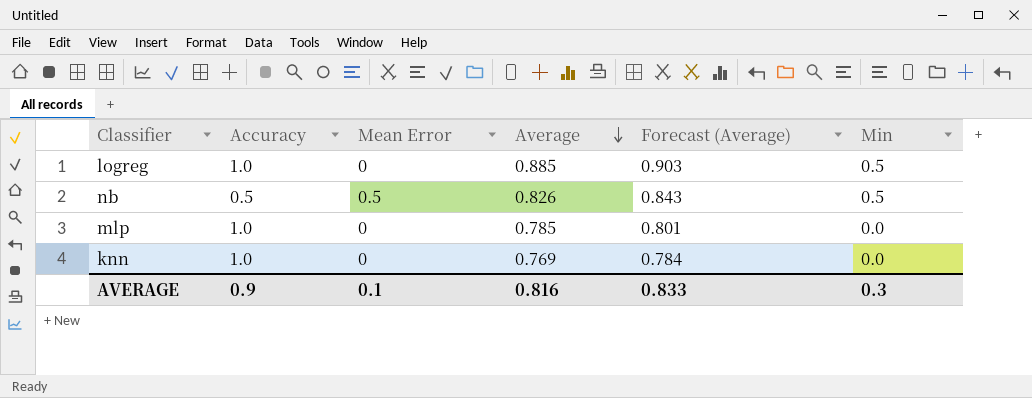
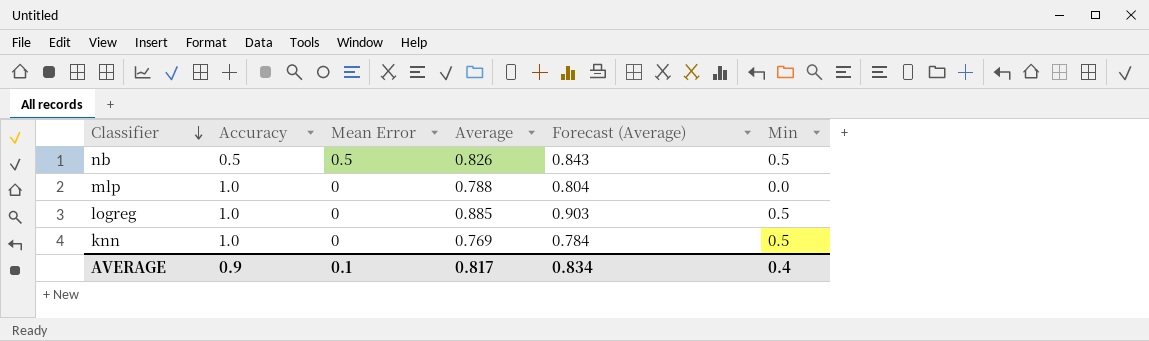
row order: Average descending -> Classifier descending
mlp | Average: 0.785 -> 0.788
mlp | Forecast (Average): 0.801 -> 0.804
knn | Min: 0.0 -> 0.5
AVERAGE | Average: 0.816 -> 0.817
AVERAGE | Forecast (Average): 0.833 -> 0.834
AVERAGE | Min: 0.3 -> 0.4

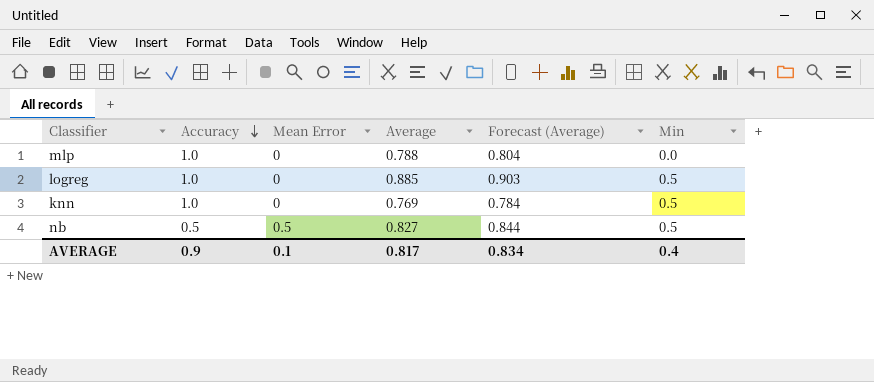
row order: Classifier descending -> Accuracy descending
nb | Average: 0.826 -> 0.827
nb | Forecast (Average): 0.843 -> 0.844

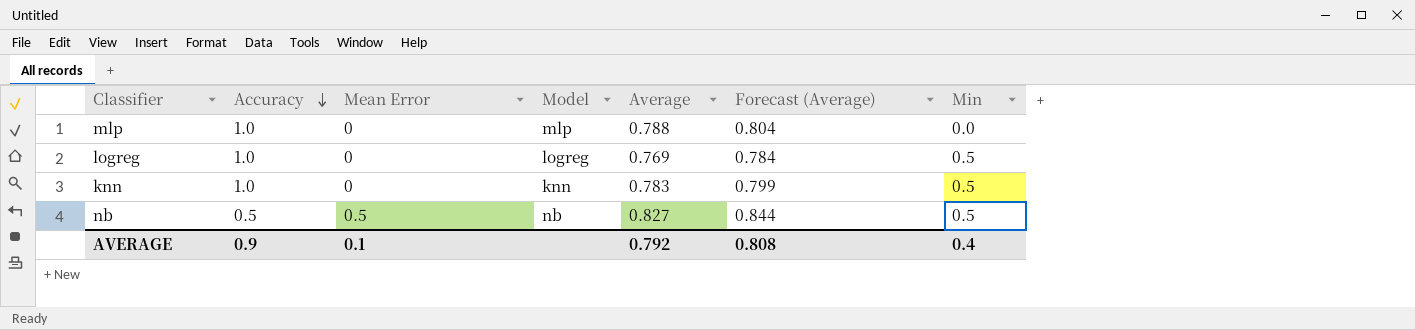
column Model | position: none -> 4
logreg | Average: 0.885 -> 0.769
logreg | Forecast (Average): 0.903 -> 0.784
knn | Average: 0.769 -> 0.783
knn | Forecast (Average): 0.784 -> 0.799
AVERAGE | Average: 0.817 -> 0.792
AVERAGE | Forecast (Average): 0.834 -> 0.808

